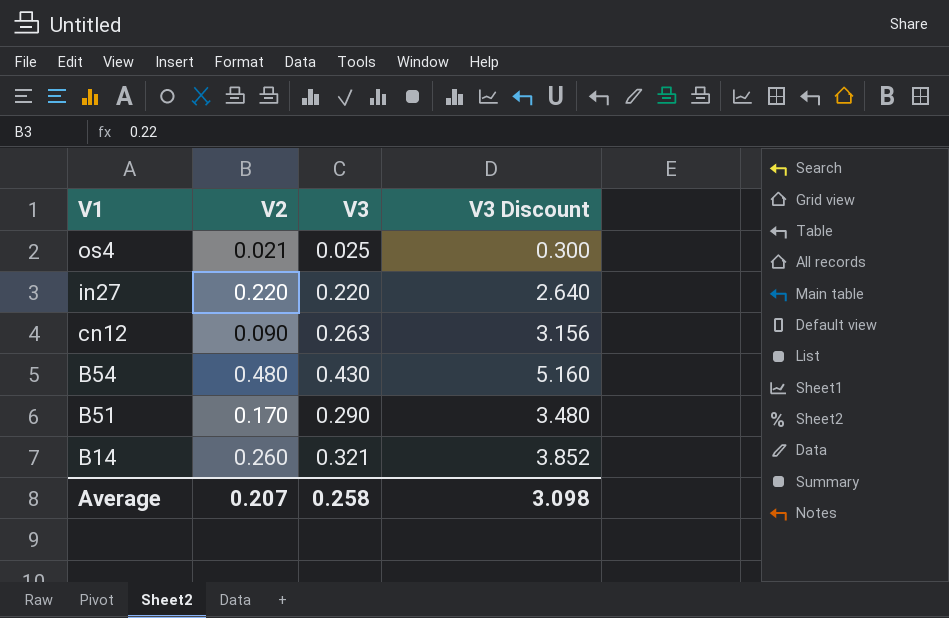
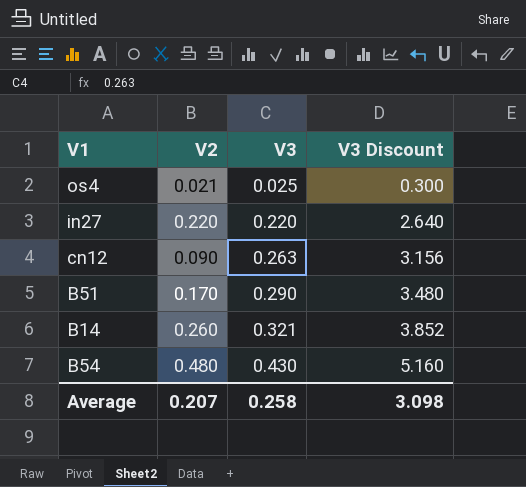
row order: V1 descending -> V3 ascending

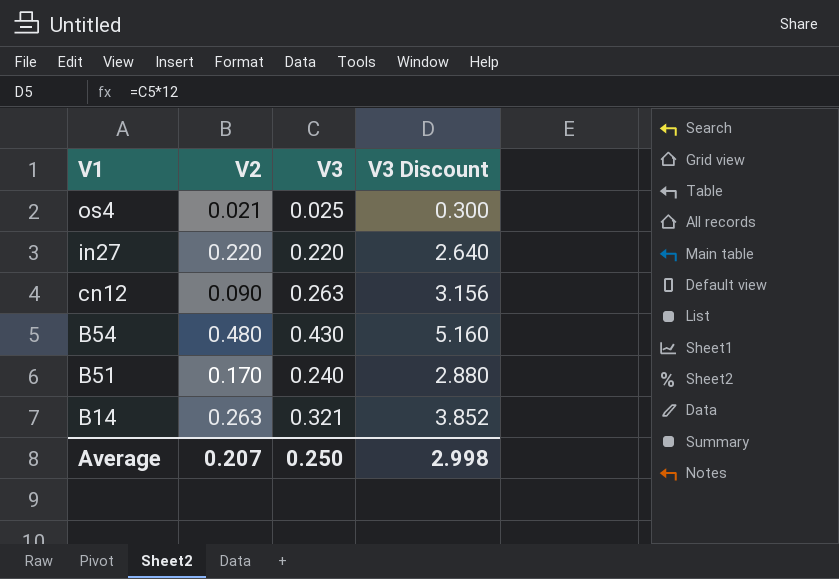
row order: V3 ascending -> V1 descending
B51 | V3: 0.290 -> 0.240
B51 | V3 Discount: 3.480 -> 2.880
B14 | V2: 0.260 -> 0.263
Average | V3: 0.258 -> 0.250
Average | V3 Discount: 3.098 -> 2.998

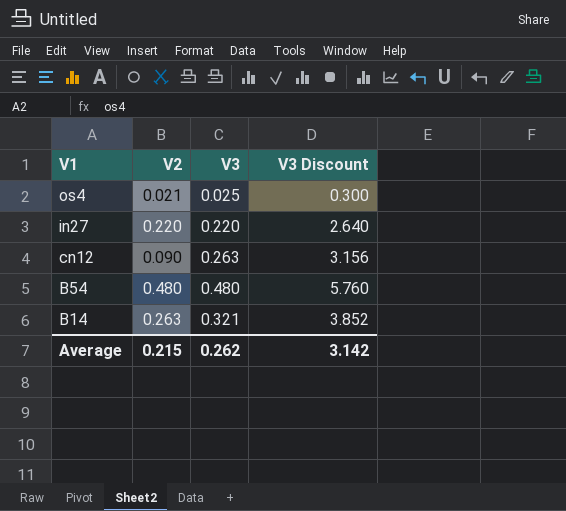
row B51: 0.170 | 0.240 | 2.880 -> none
B54 | V3: 0.430 -> 0.480
B54 | V3 Discount: 5.160 -> 5.760
Average | V2: 0.207 -> 0.215
Average | V3: 0.250 -> 0.262
Average | V3 Discount: 2.998 -> 3.142

